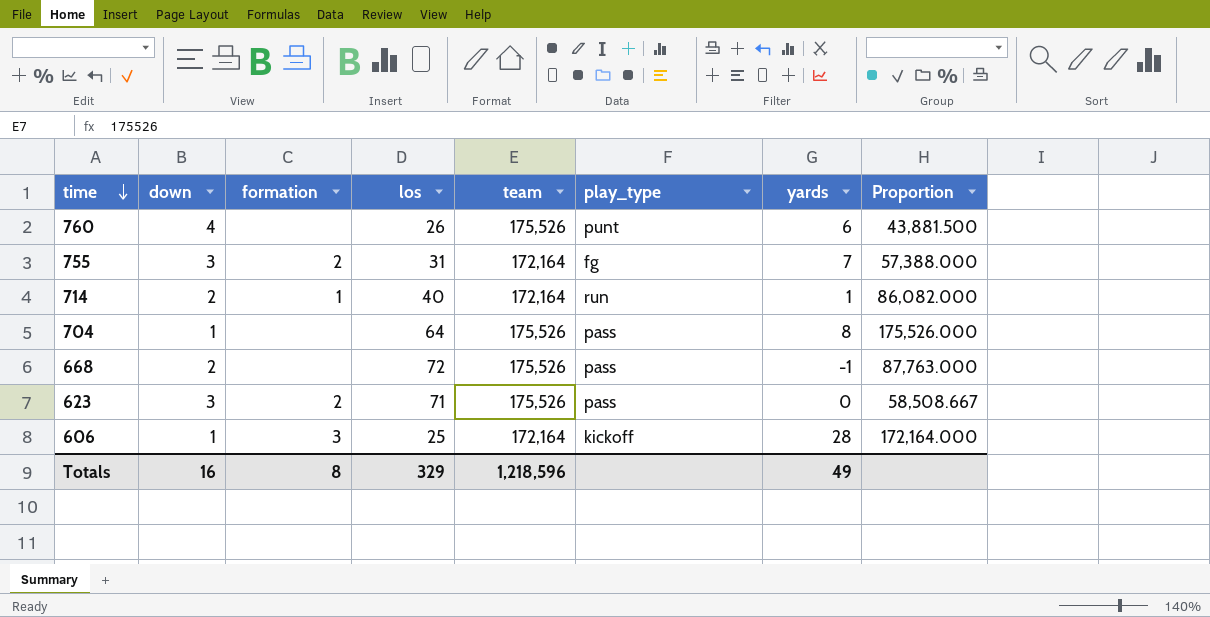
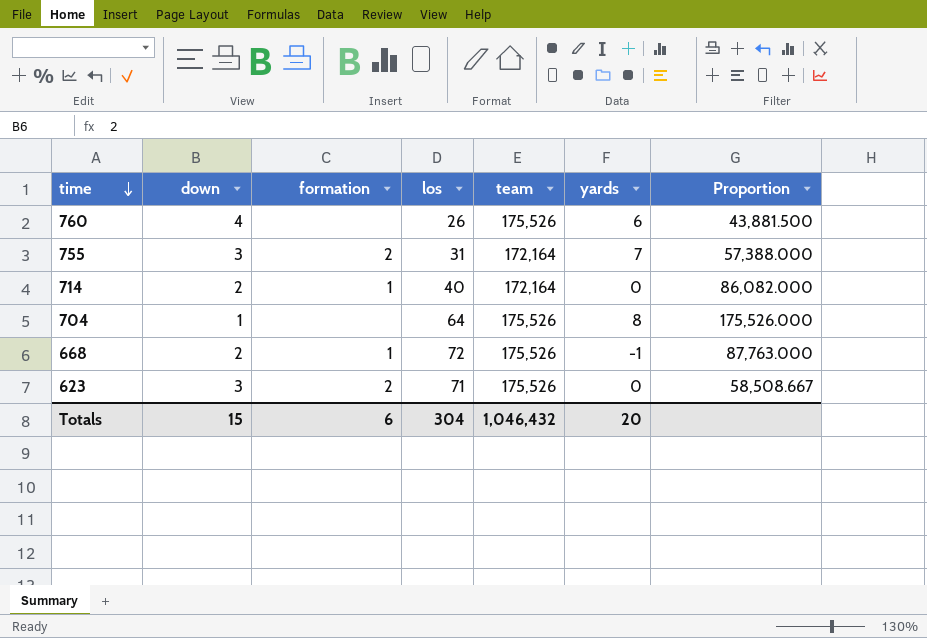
column play_type | position: 6 -> none
row 606: 1 | 3 | 25 | 172,164 | kickoff | 28 | 172,164.000 -> none
714 | yards: 1 -> 0
668 | formation: none -> 1
Totals | down: 16 -> 15
Totals | formation: 8 -> 6
Totals | los: 329 -> 304
Totals | team: 1,218,596 -> 1,046,432
Totals | yards: 49 -> 20

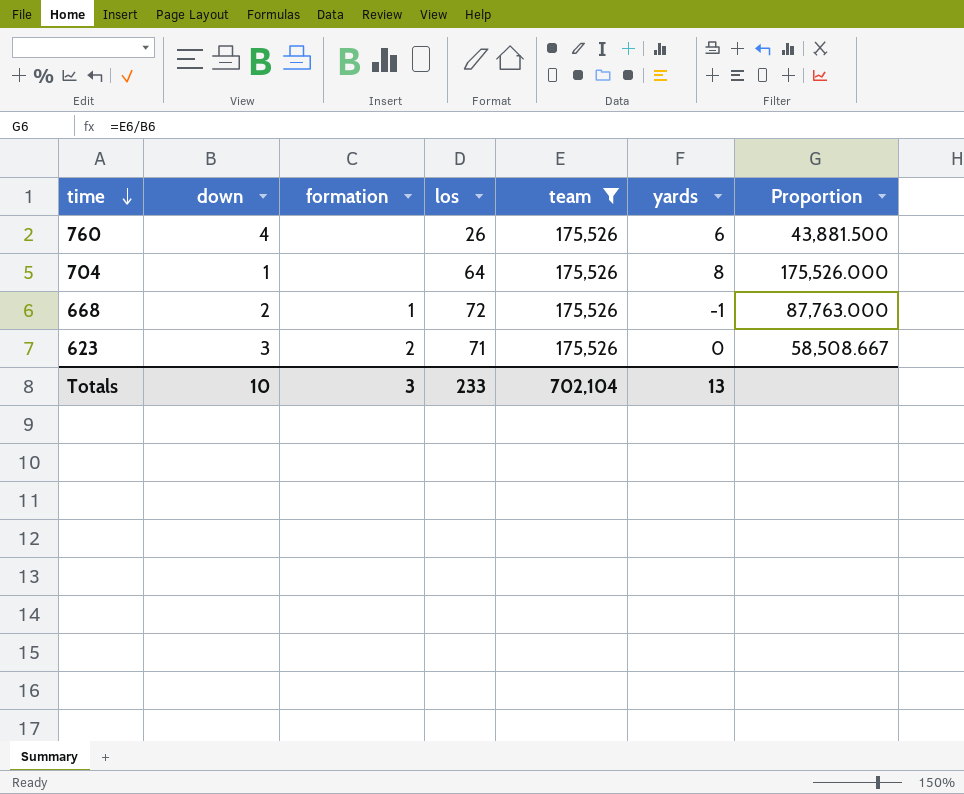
filter: none -> team = 175,526
Totals | down: 15 -> 10
Totals | formation: 6 -> 3
Totals | los: 304 -> 233
Totals | team: 1,046,432 -> 702,104
Totals | yards: 20 -> 13

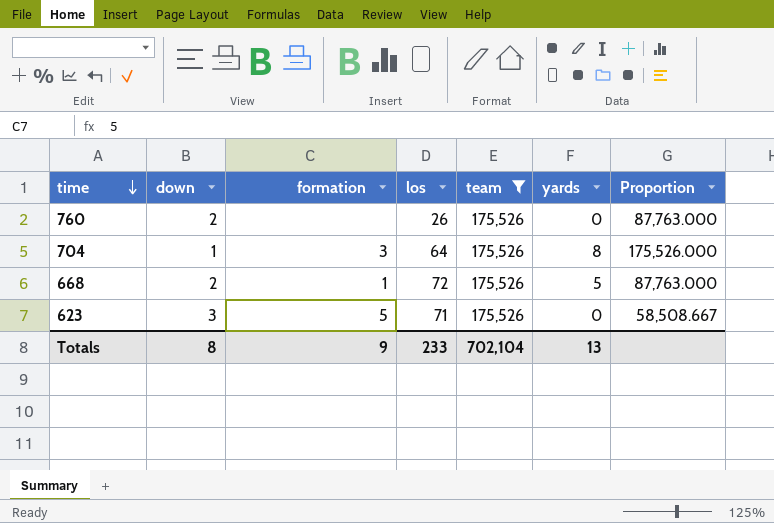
760 | down: 4 -> 2
760 | yards: 6 -> 0
760 | Proportion: 43,881.500 -> 87,763.000
704 | formation: none -> 3
668 | yards: -1 -> 5
623 | formation: 2 -> 5
Totals | down: 10 -> 8
Totals | formation: 3 -> 9

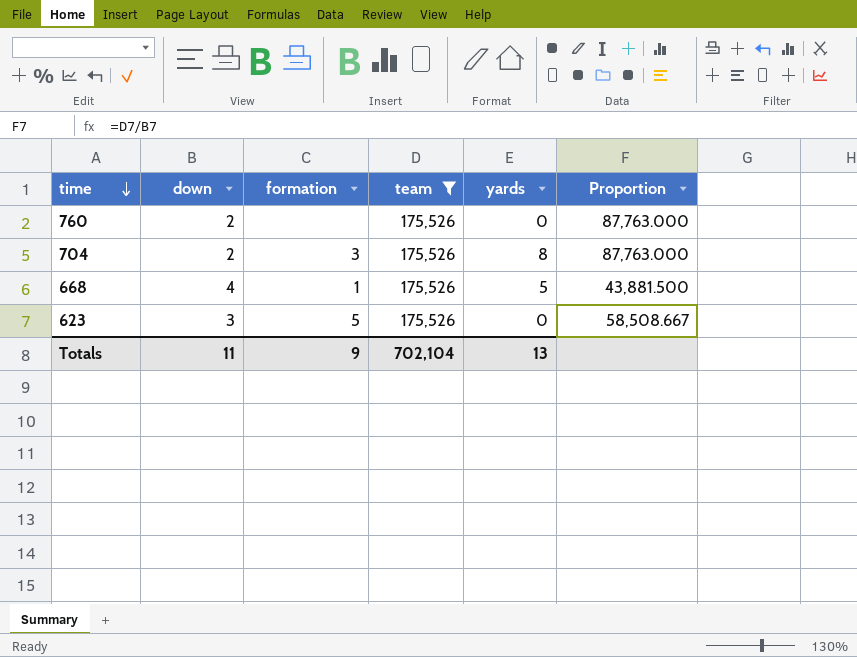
column los | position: 4 -> none
704 | down: 1 -> 2
704 | Proportion: 175,526.000 -> 87,763.000
668 | down: 2 -> 4
668 | Proportion: 87,763.000 -> 43,881.500
Totals | down: 8 -> 11

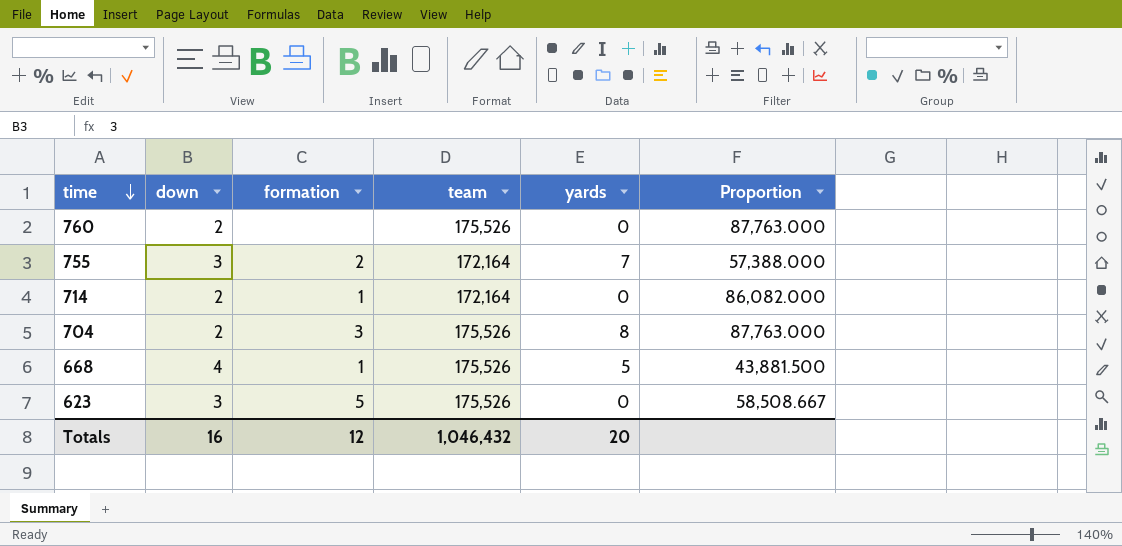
filter: team = 175,526 -> none
Totals | down: 11 -> 16
Totals | formation: 9 -> 12
Totals | team: 702,104 -> 1,046,432
Totals | yards: 13 -> 20

